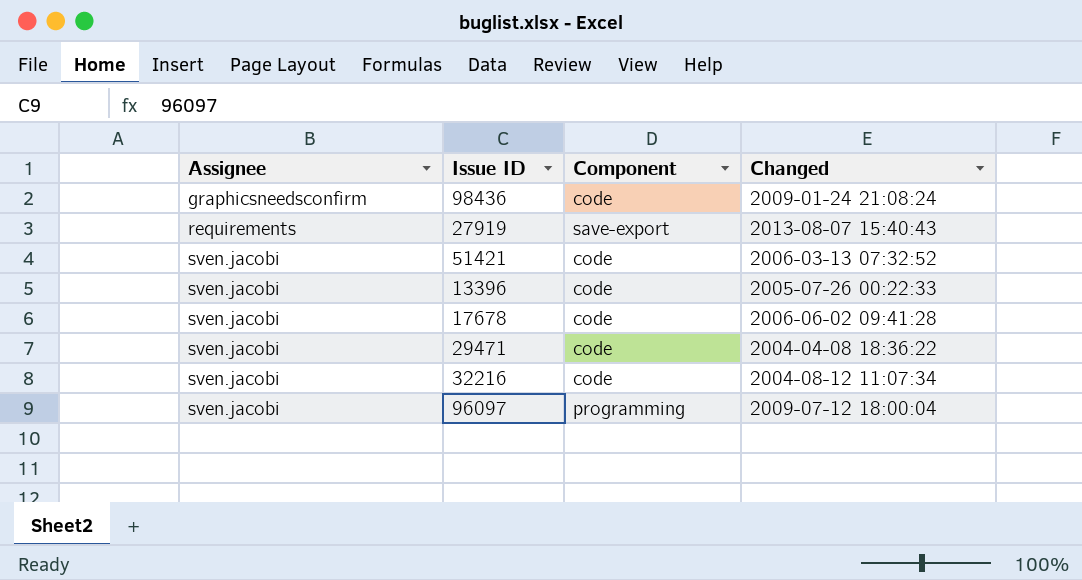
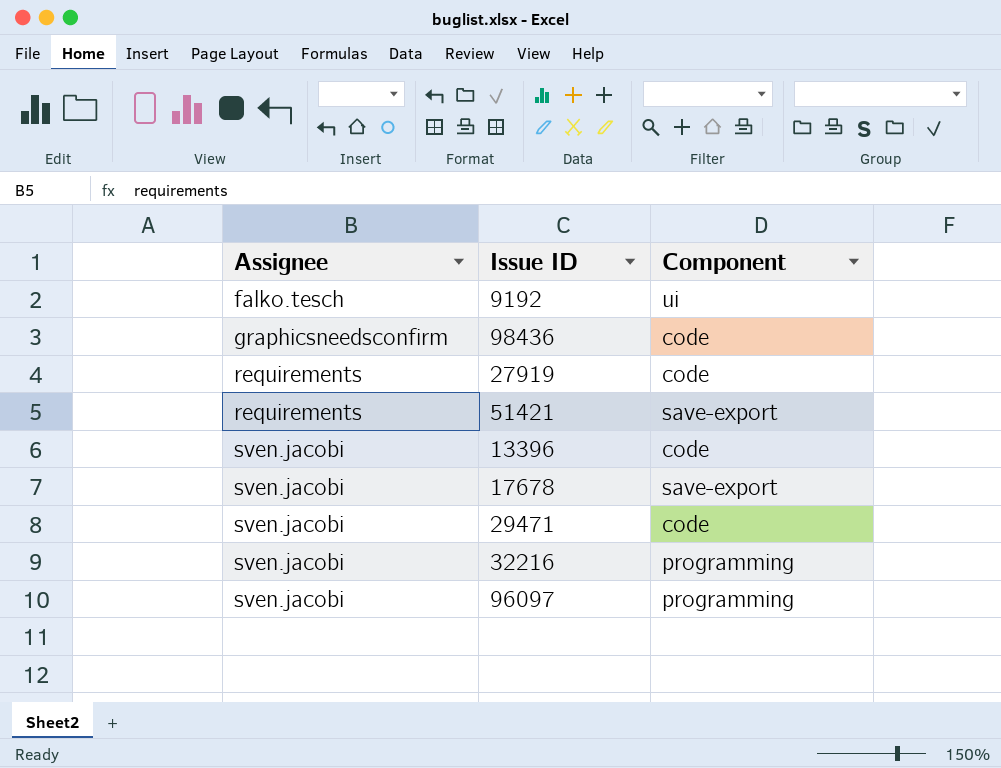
column Changed | position: 4 -> none
row 9192: none -> falko.tesch | ui
27919 | Component: save-export -> code
51421 | Assignee: sven.jacobi -> requirements
51421 | Component: code -> save-export
17678 | Component: code -> save-export
32216 | Component: code -> programming

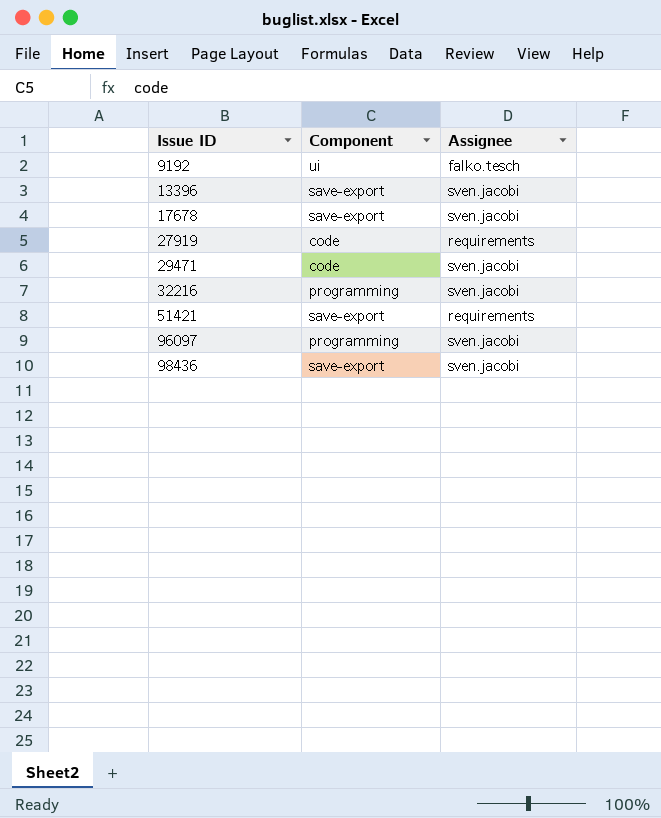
row order: Assignee ascending -> Issue ID ascending
column Assignee | position: 1 -> 3
13396 | Component: code -> save-export
98436 | Component: code -> save-export
98436 | Assignee: graphicsneedsconfirm -> sven.jacobi

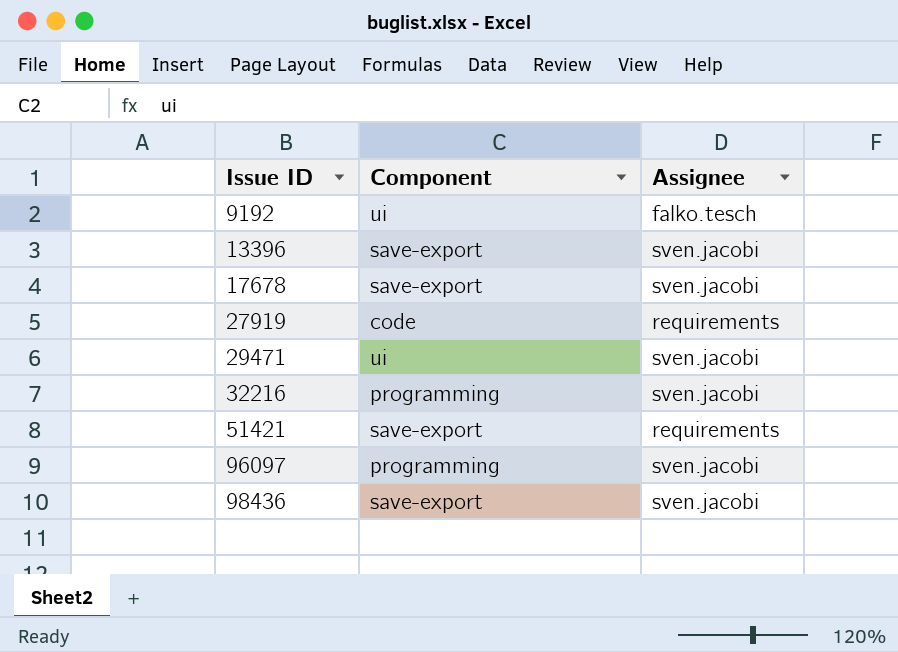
29471 | Component: code -> ui

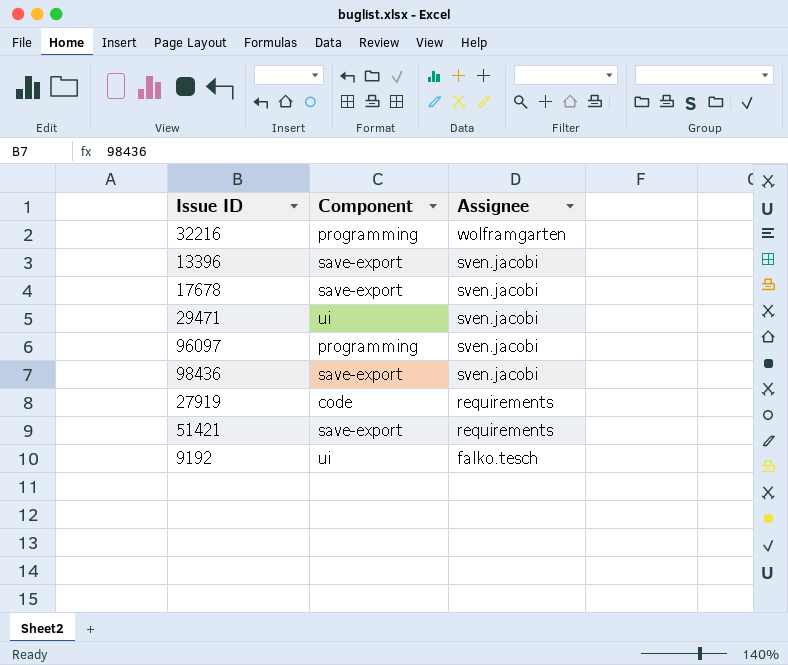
row order: Issue ID ascending -> Assignee descending
32216 | Assignee: sven.jacobi -> wolframgarten

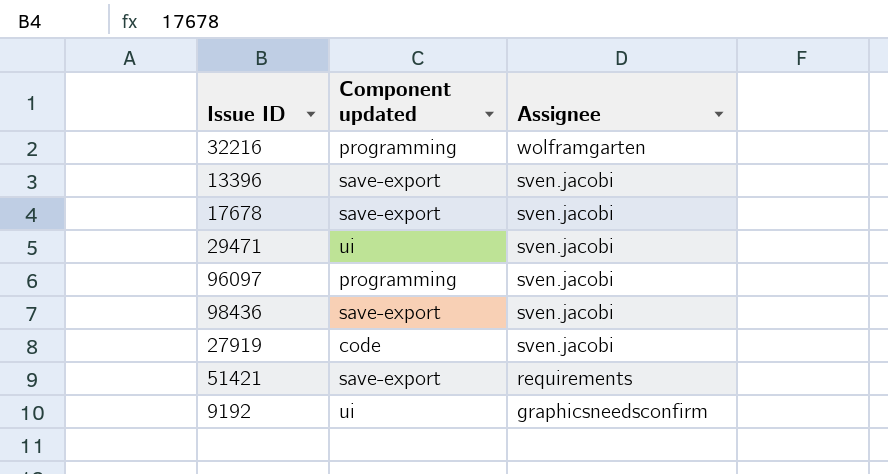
column name: Component -> Component updated
27919 | Assignee: requirements -> sven.jacobi
9192 | Assignee: falko.tesch -> graphicsneedsconfirm

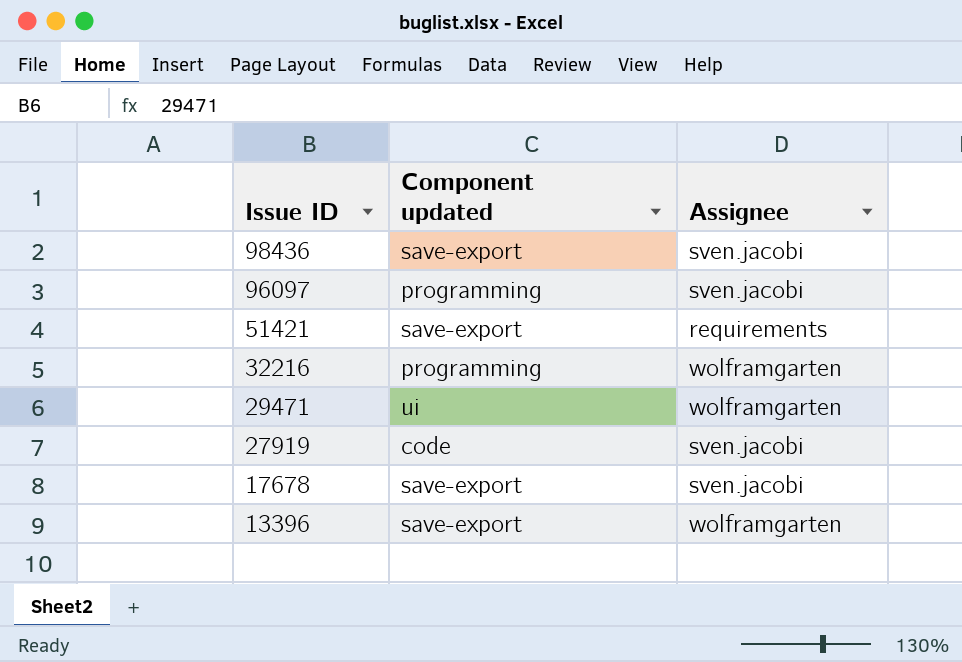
row order: Assignee descending -> Issue ID descending
row 9192: ui | graphicsneedsconfirm -> none
29471 | Assignee: sven.jacobi -> wolframgarten
13396 | Assignee: sven.jacobi -> wolframgarten

